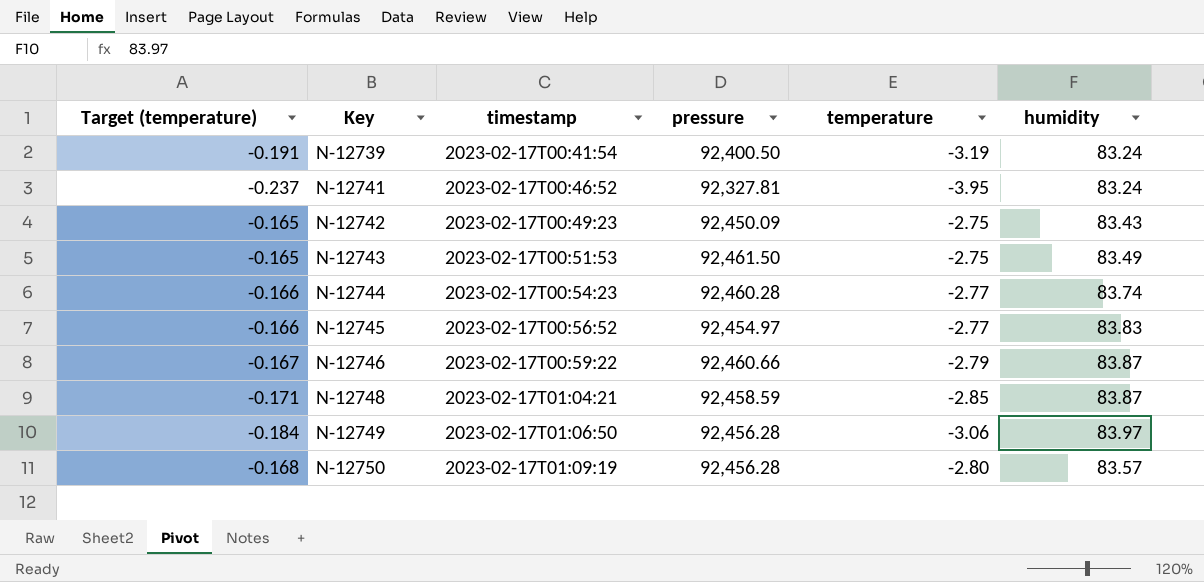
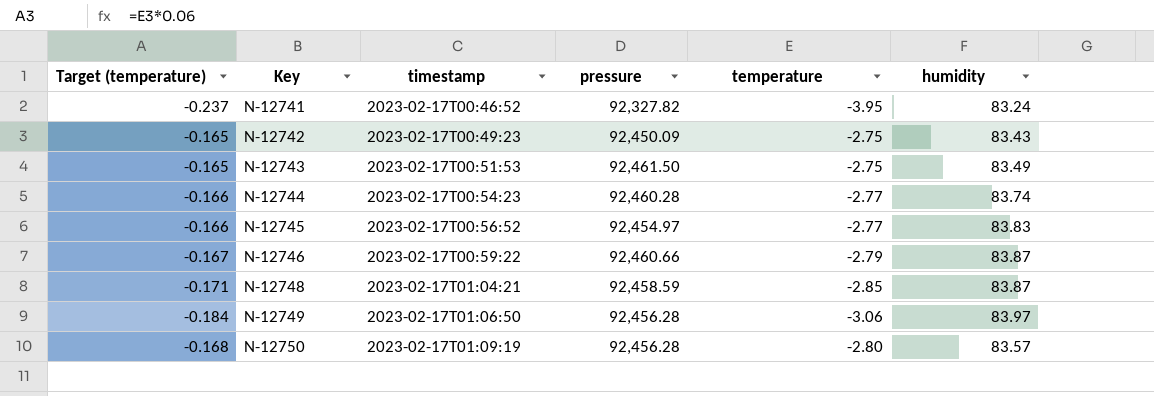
row N-12739: -0.191 | 2023-02-17T00:41:54 | 92,400.50 | -3.19 | 83.24 -> none
N-12741 | pressure: 92,327.81 -> 92,327.82

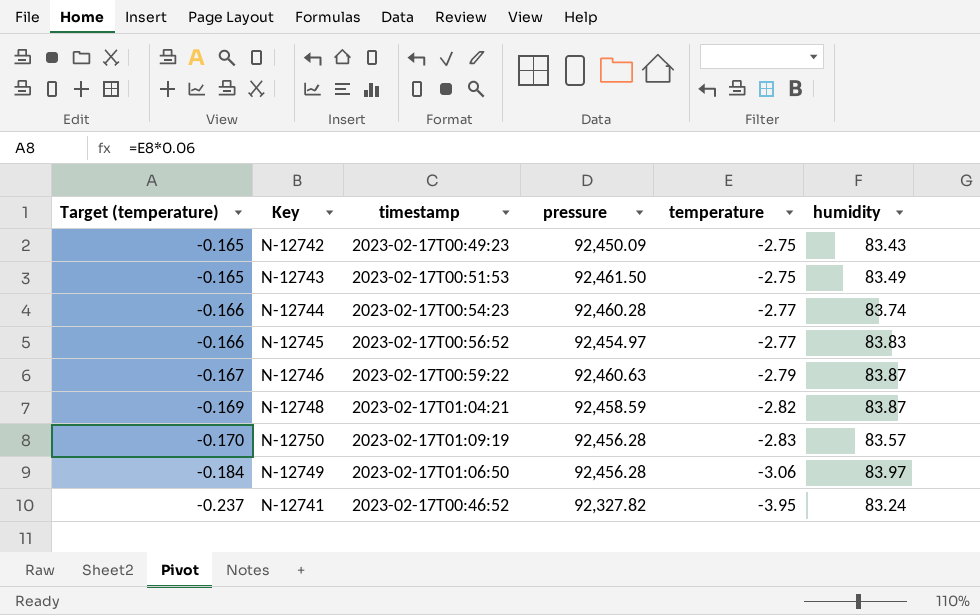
row order: Key ascending -> Target (temperature) descending
N-12746 | pressure: 92,460.66 -> 92,460.63
N-12748 | Target (temperature): -0.171 -> -0.169
N-12748 | temperature: -2.85 -> -2.82
N-12750 | Target (temperature): -0.168 -> -0.170
N-12750 | temperature: -2.80 -> -2.83

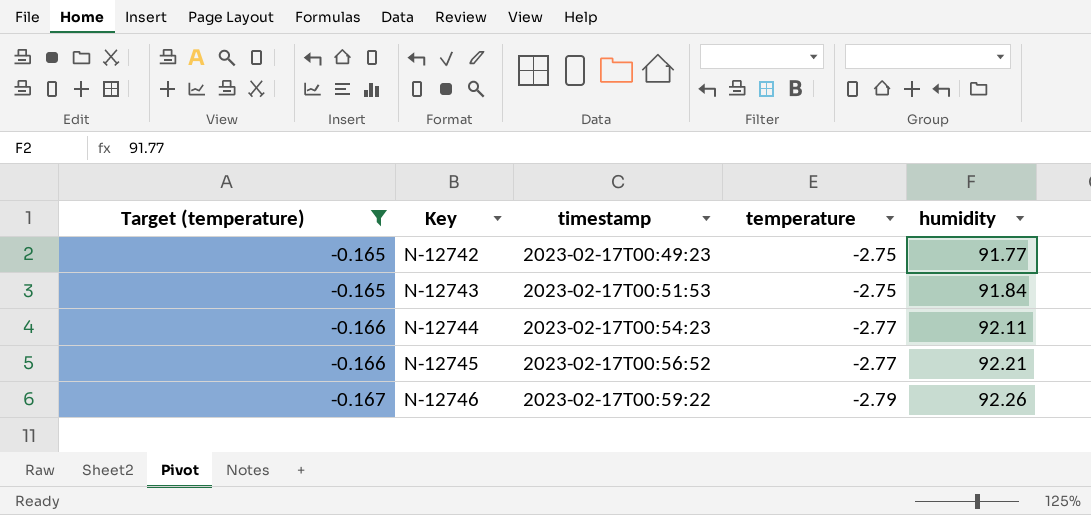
filter: none -> Target (temperature) >= -0.167
column pressure | position: 4 -> none
N-12742 | humidity: 83.43 -> 91.77
N-12743 | humidity: 83.49 -> 91.84
N-12744 | humidity: 83.74 -> 92.11
N-12745 | humidity: 83.83 -> 92.21
N-12746 | humidity: 83.87 -> 92.26

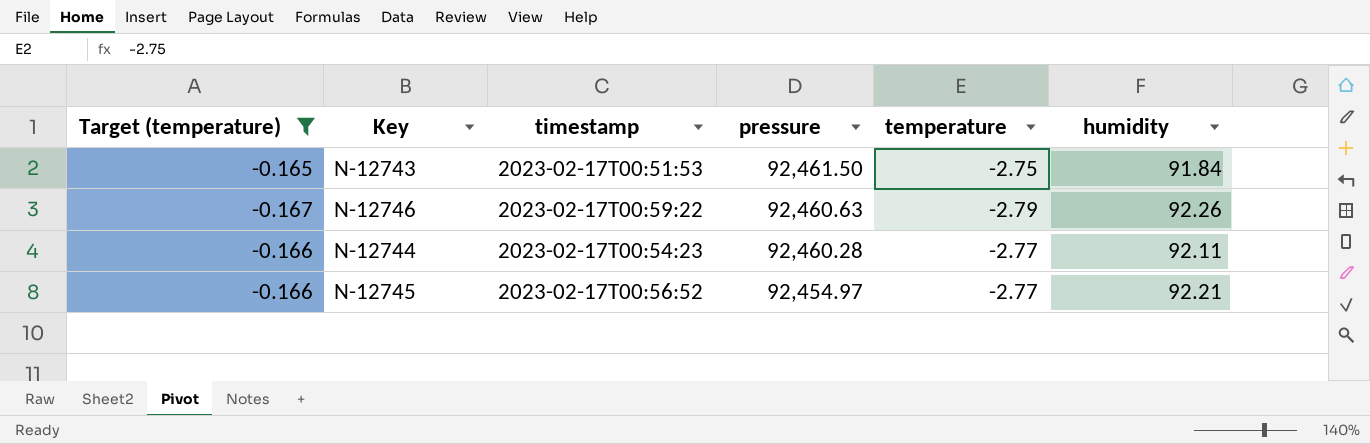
row order: Target (temperature) descending -> pressure descending
column pressure | position: none -> 4
row N-12742: -0.165 | 2023-02-17T00:49:23 | -2.75 | 91.77 -> none

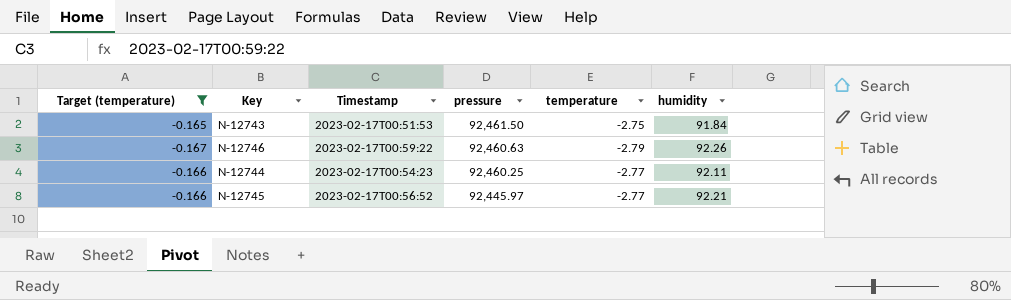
column name: timestamp -> Timestamp
N-12744 | pressure: 92,460.28 -> 92,460.25
N-12745 | pressure: 92,454.97 -> 92,445.97

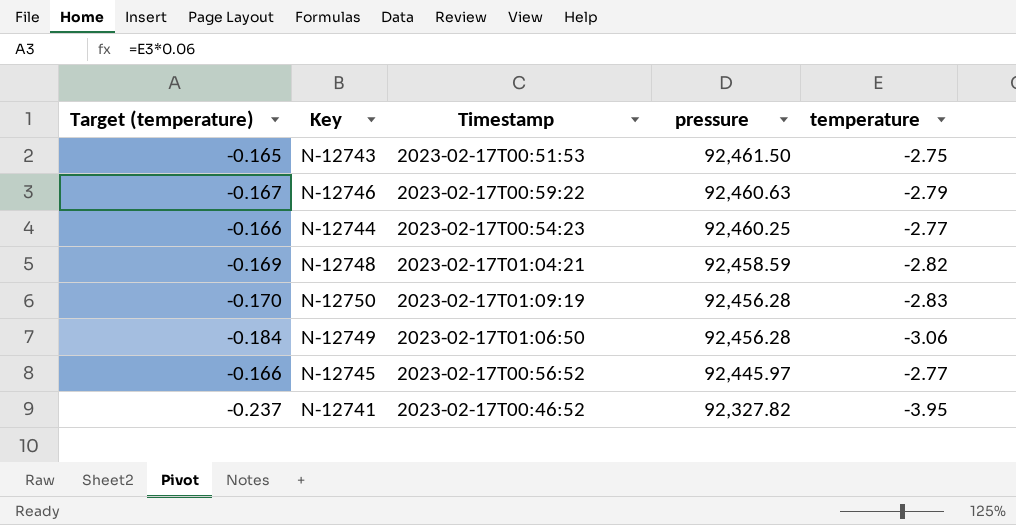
filter: Target (temperature) >= -0.167 -> none
column humidity | position: 6 -> none

